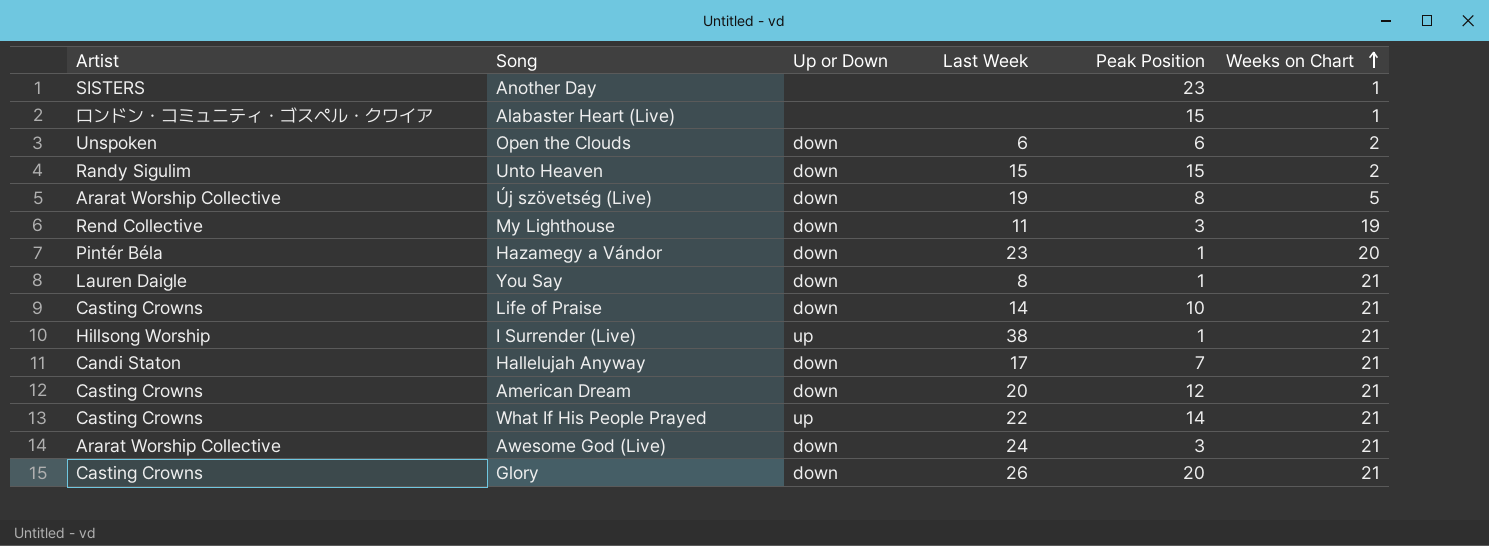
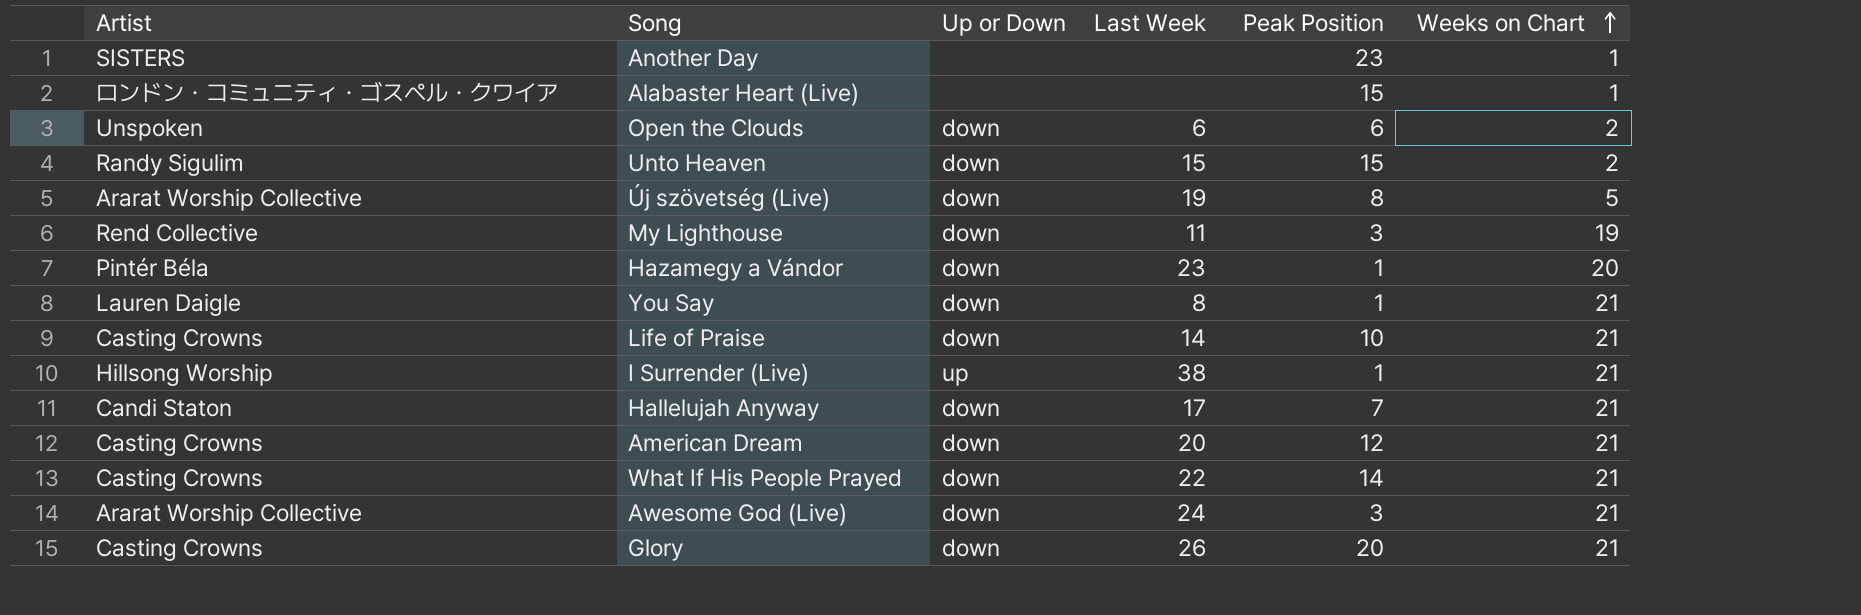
What If His People Prayed | Up or Down: up -> down

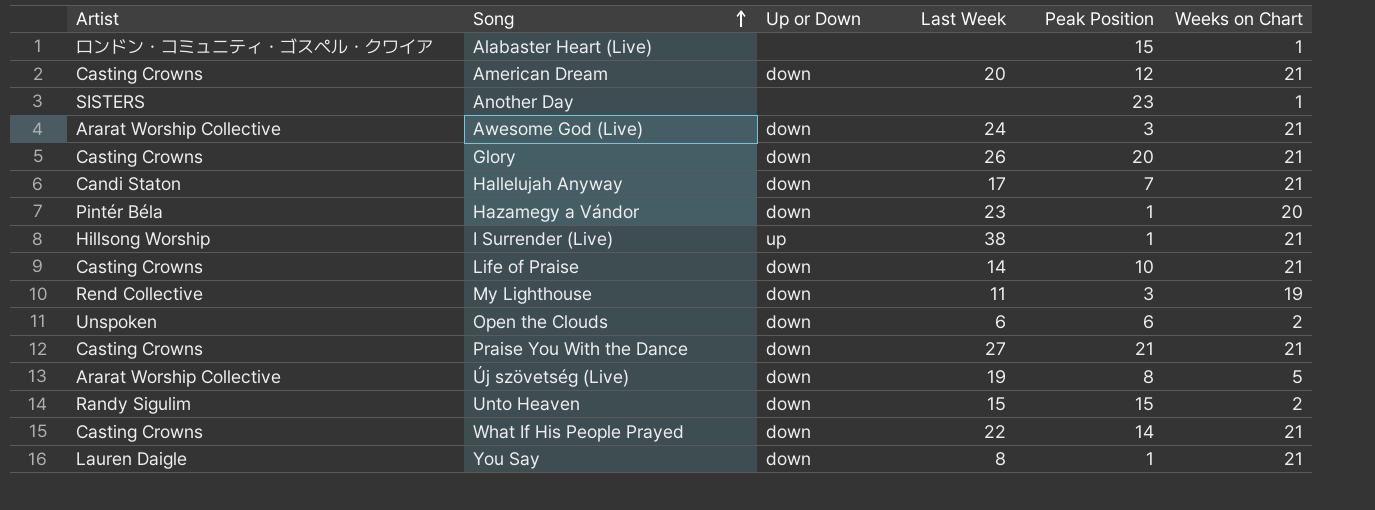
row order: Weeks on Chart ascending -> Song ascending
row Praise You With the Dance: none -> Casting Crowns | down | 27 | 21 | 21

